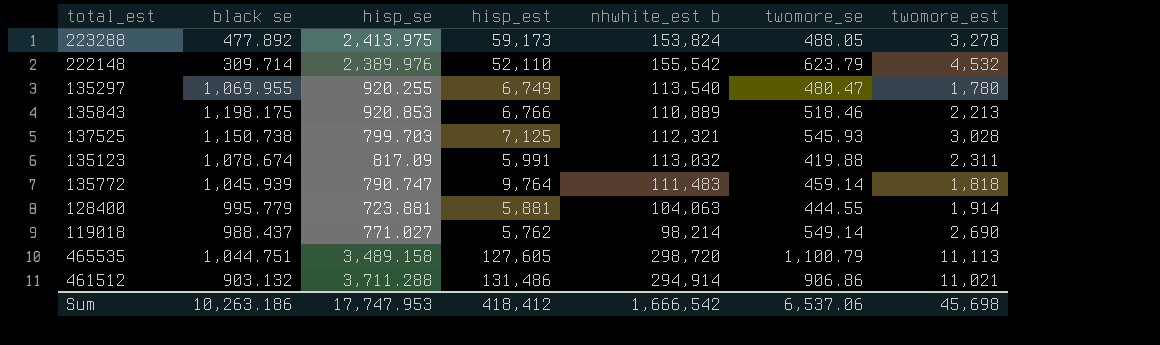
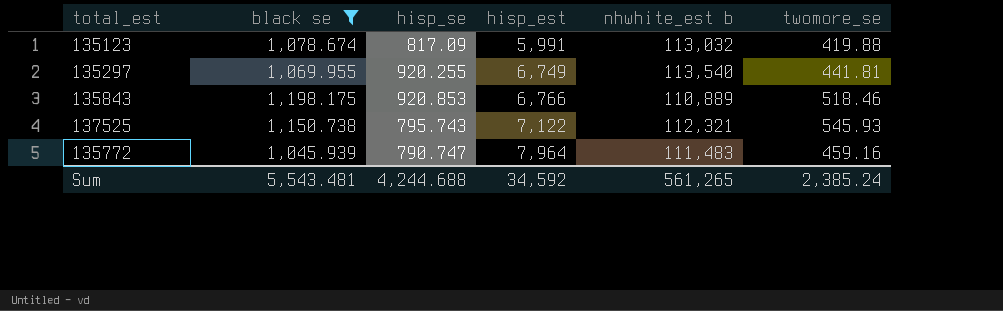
filter: none -> black se >= 1,045.939
row order: none -> hisp_est ascending
column twomore_est | position: 7 -> none
135297 | twomore_se: 480.47 -> 441.81
137525 | hisp_se: 799.703 -> 795.743
137525 | hisp_est: 7,125 -> 7,122
135772 | hisp_est: 9,764 -> 7,964
135772 | twomore_se: 459.14 -> 459.16
Sum | black se: 10,263.186 -> 5,543.481
Sum | hisp_se: 17,747.953 -> 4,244.688
Sum | hisp_est: 418,412 -> 34,592
Sum | nhwhite_est b: 1,666,542 -> 561,265
Sum | twomore_se: 6,537.06 -> 2,385.24

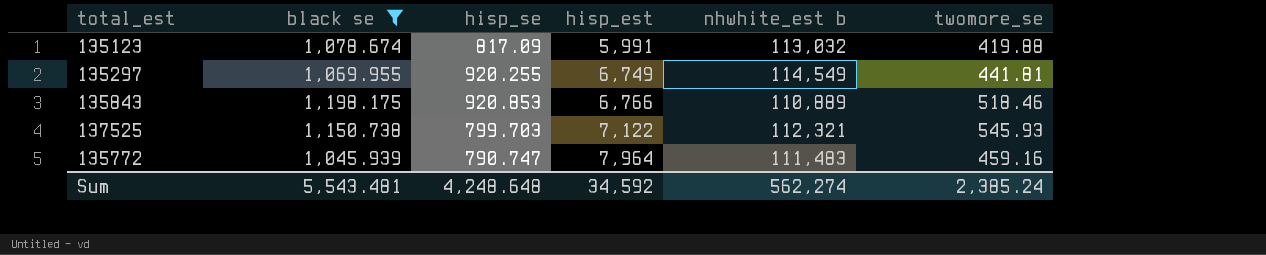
135297 | nhwhite_est b: 113,540 -> 114,549
137525 | hisp_se: 795.743 -> 799.703
Sum | hisp_se: 4,244.688 -> 4,248.648
Sum | nhwhite_est b: 561,265 -> 562,274

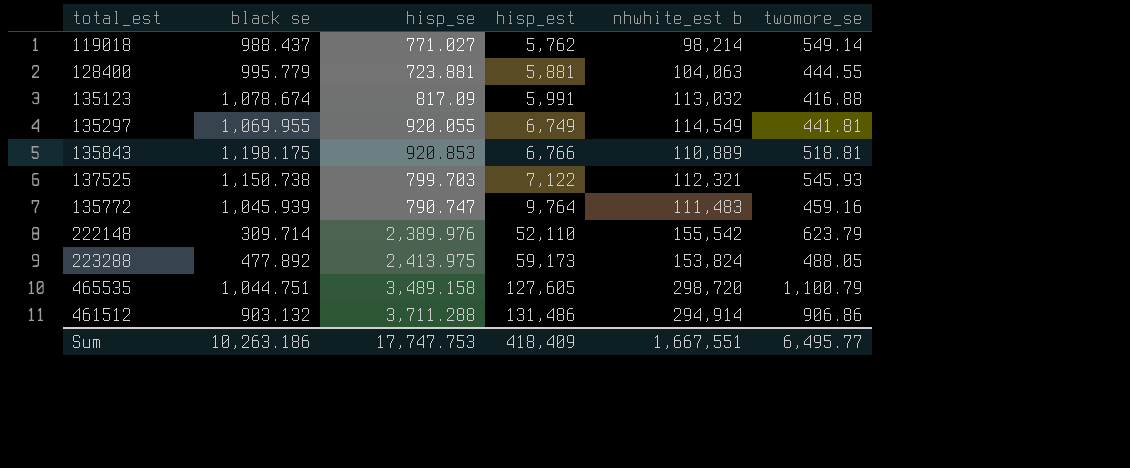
filter: black se >= 1,045.939 -> none
135123 | twomore_se: 419.88 -> 416.88
135297 | hisp_se: 920.255 -> 920.055
135843 | twomore_se: 518.46 -> 518.81
135772 | hisp_est: 7,964 -> 9,764
Sum | black se: 5,543.481 -> 10,263.186
Sum | hisp_se: 4,248.648 -> 17,747.753
Sum | hisp_est: 34,592 -> 418,409
Sum | nhwhite_est b: 562,274 -> 1,667,551
Sum | twomore_se: 2,385.24 -> 6,495.77

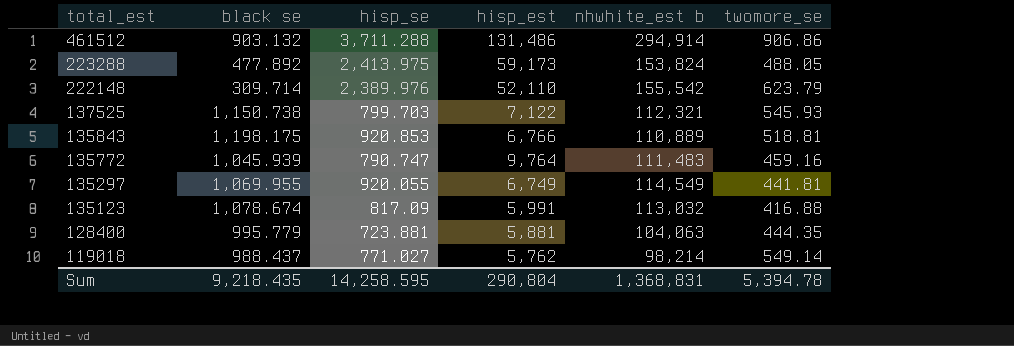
row order: hisp_est ascending -> total_est descending
row 465535: 1,044.751 | 3,489.158 | 127,605 | 298,720 | 1,100.79 -> none
128400 | twomore_se: 444.55 -> 444.35
Sum | black se: 10,263.186 -> 9,218.435
Sum | hisp_se: 17,747.753 -> 14,258.595
Sum | hisp_est: 418,409 -> 290,804
Sum | nhwhite_est b: 1,667,551 -> 1,368,831
Sum | twomore_se: 6,495.77 -> 5,394.78

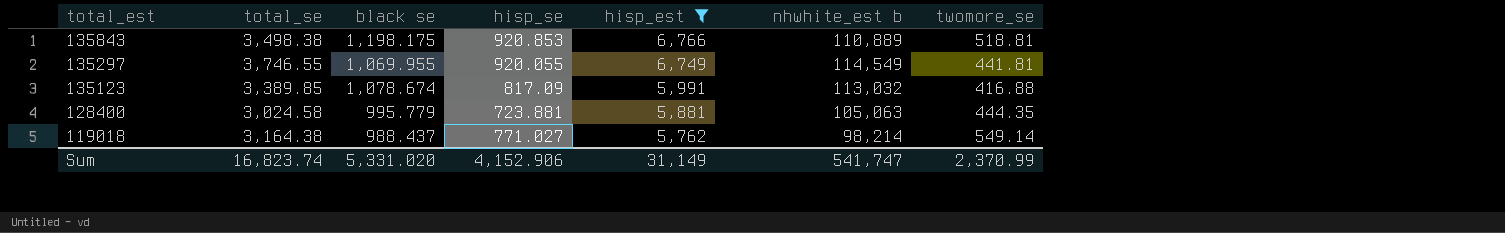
filter: none -> hisp_est <= 6,766
column total_se | position: none -> 2
128400 | nhwhite_est b: 104,063 -> 105,063
Sum | black se: 9,218.435 -> 5,331.020
Sum | hisp_se: 14,258.595 -> 4,152.906
Sum | hisp_est: 290,804 -> 31,149
Sum | nhwhite_est b: 1,368,831 -> 541,747
Sum | twomore_se: 5,394.78 -> 2,370.99

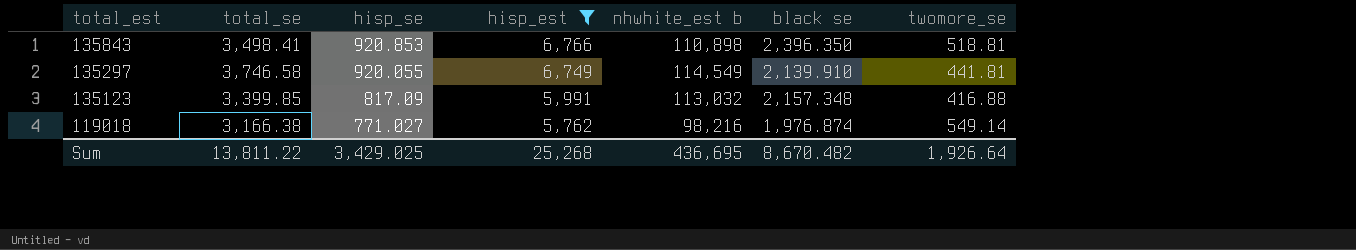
column black se | position: 3 -> 6
row 128400: 3,024.58 | 995.779 | 723.881 | 5,881 | 105,063 | 444.35 -> none
135843 | total_se: 3,498.38 -> 3,498.41
135843 | nhwhite_est b: 110,889 -> 110,898
135843 | black se: 1,198.175 -> 2,396.350
135297 | total_se: 3,746.55 -> 3,746.58
135297 | black se: 1,069.955 -> 2,139.910
135123 | total_se: 3,389.85 -> 3,399.85
135123 | black se: 1,078.674 -> 2,157.348
119018 | total_se: 3,164.38 -> 3,166.38
119018 | nhwhite_est b: 98,214 -> 98,216
119018 | black se: 988.437 -> 1,976.874
Sum | total_se: 16,823.74 -> 13,811.22
Sum | hisp_se: 4,152.906 -> 3,429.025
Sum | hisp_est: 31,149 -> 25,268
Sum | nhwhite_est b: 541,747 -> 436,695
Sum | black se: 5,331.020 -> 8,670.482
Sum | twomore_se: 2,370.99 -> 1,926.64

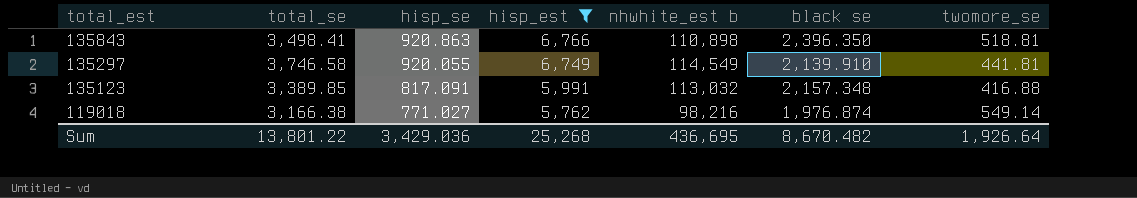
135843 | hisp_se: 920.853 -> 920.863
135123 | total_se: 3,399.85 -> 3,389.85
135123 | hisp_se: 817.09 -> 817.091
Sum | total_se: 13,811.22 -> 13,801.22
Sum | hisp_se: 3,429.025 -> 3,429.036

